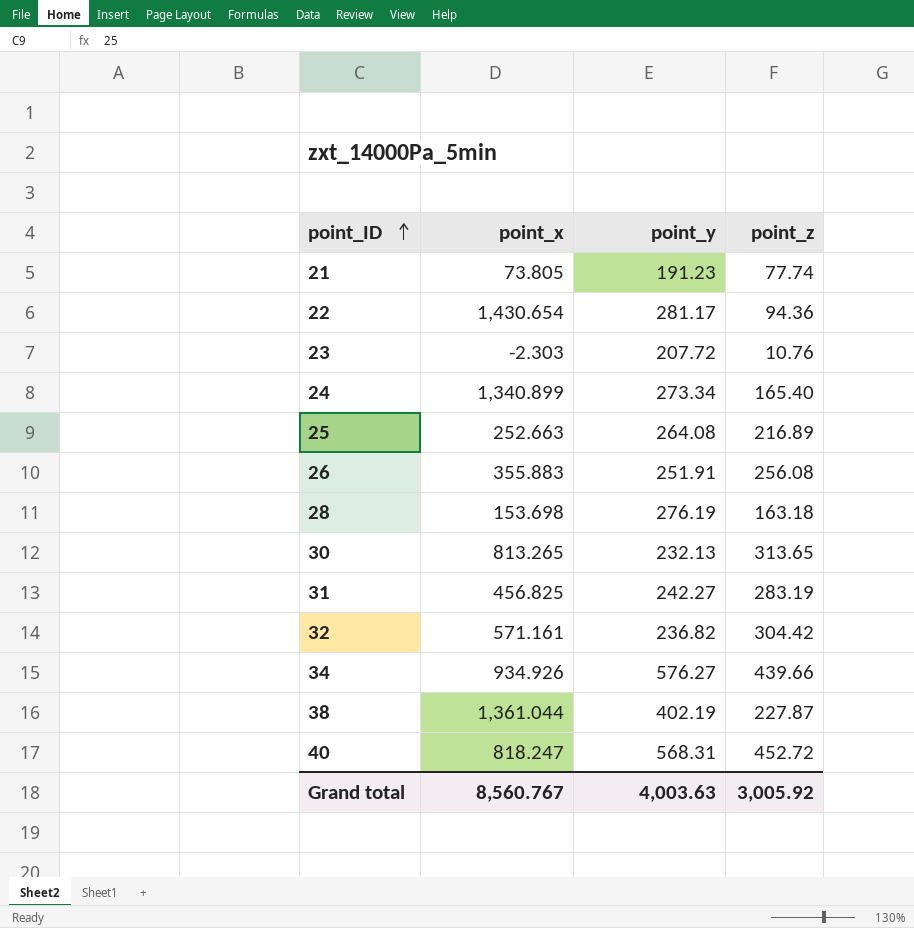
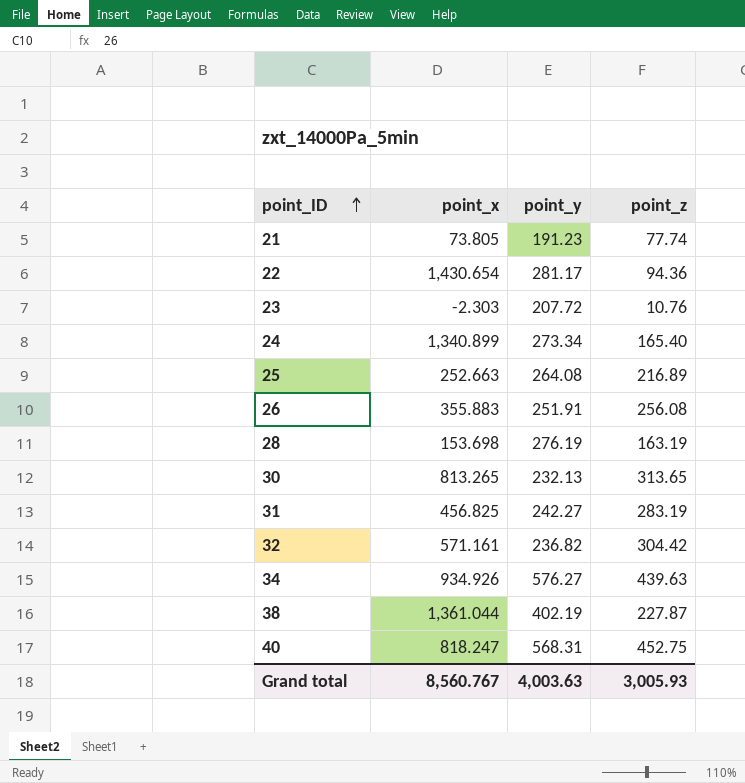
28 | point_z: 163.18 -> 163.19
34 | point_z: 439.66 -> 439.63
40 | point_z: 452.72 -> 452.75
Grand total | point_z: 3,005.92 -> 3,005.93

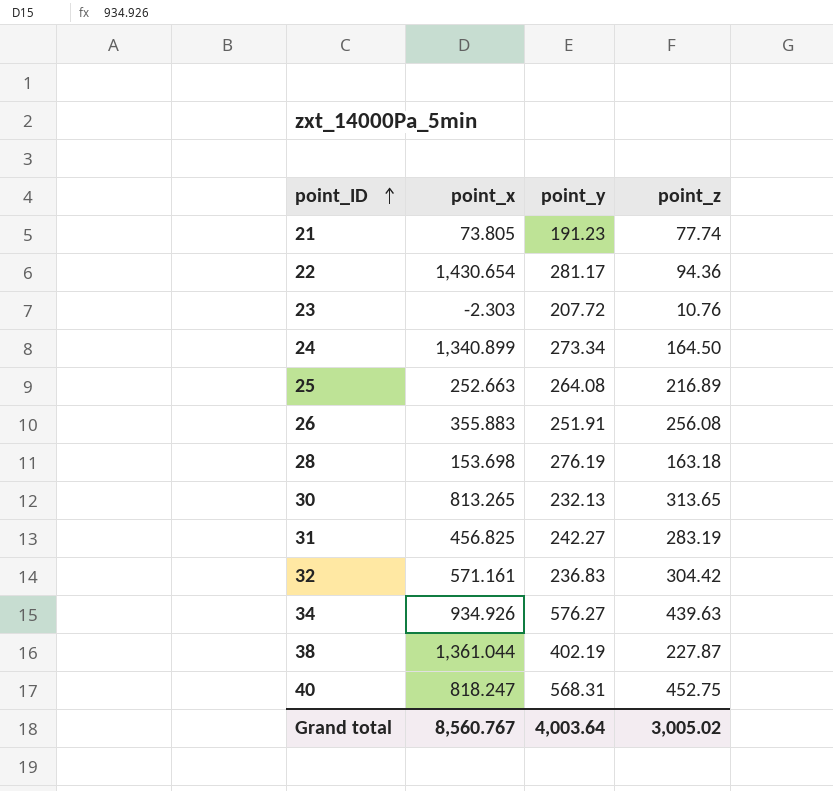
24 | point_z: 165.40 -> 164.50
28 | point_z: 163.19 -> 163.18
32 | point_y: 236.82 -> 236.83
Grand total | point_y: 4,003.63 -> 4,003.64
Grand total | point_z: 3,005.93 -> 3,005.02

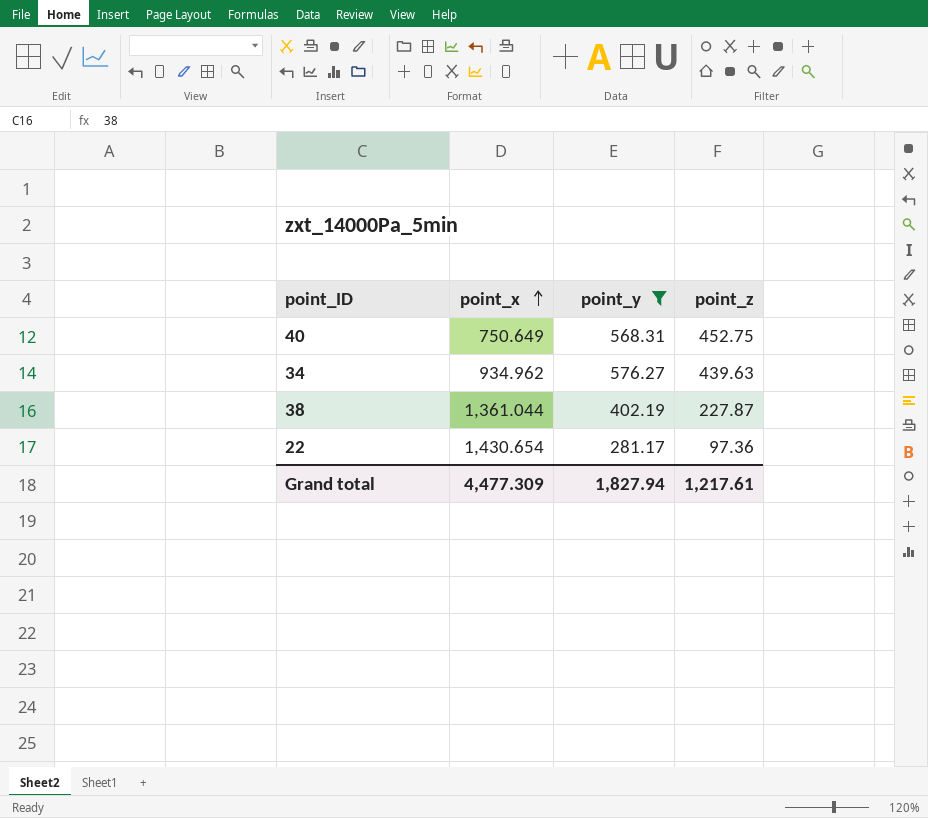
filter: none -> point_y >= 281.17
row order: point_ID ascending -> point_x ascending
40 | point_x: 818.247 -> 750.649
34 | point_x: 934.926 -> 934.962
22 | point_z: 94.36 -> 97.36
Grand total | point_x: 8,560.767 -> 4,477.309
Grand total | point_y: 4,003.64 -> 1,827.94
Grand total | point_z: 3,005.02 -> 1,217.61

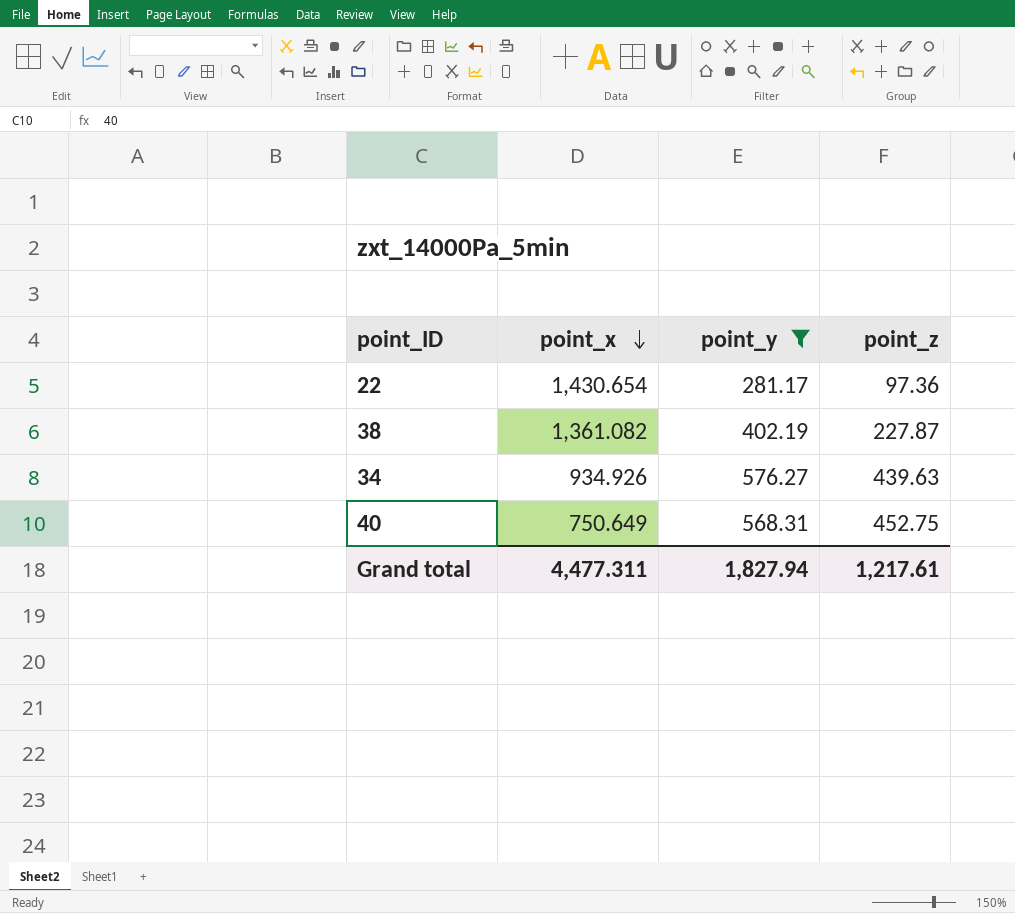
row order: point_x ascending -> point_x descending
38 | point_x: 1,361.044 -> 1,361.082
34 | point_x: 934.962 -> 934.926
Grand total | point_x: 4,477.309 -> 4,477.311

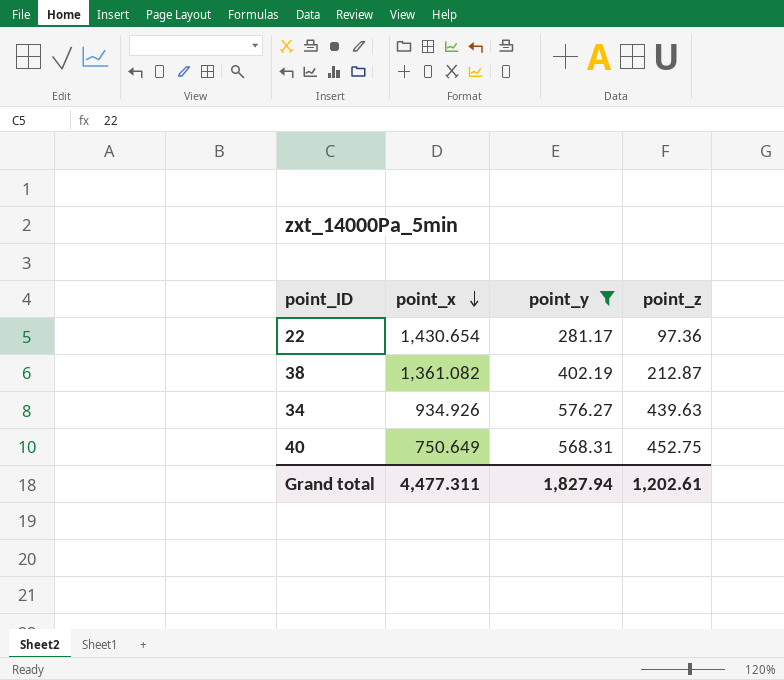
38 | point_z: 227.87 -> 212.87
Grand total | point_z: 1,217.61 -> 1,202.61

